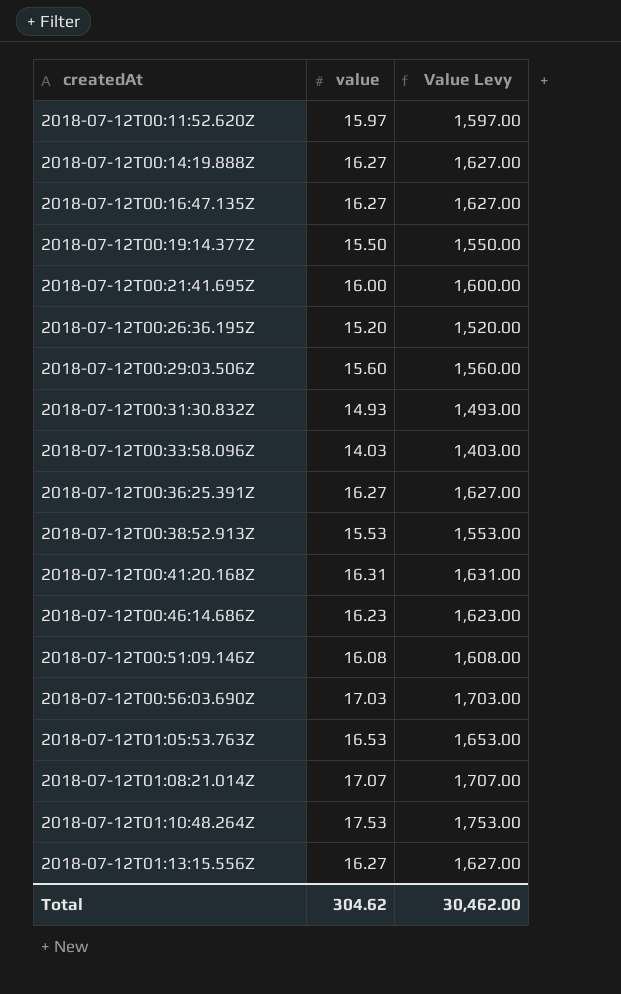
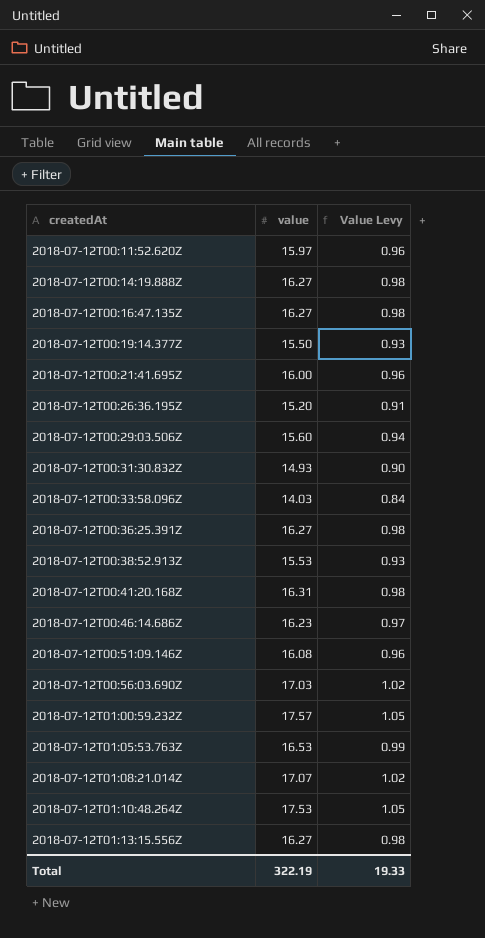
column Value Levy | formula: [value] * 100 -> [value] * 0.06
row 2018-07-12T01:00:59.232Z: none -> 17.57 | 1.05
Total | value: 304.62 -> 322.19
Total | Value Levy: 30,462.00 -> 19.33

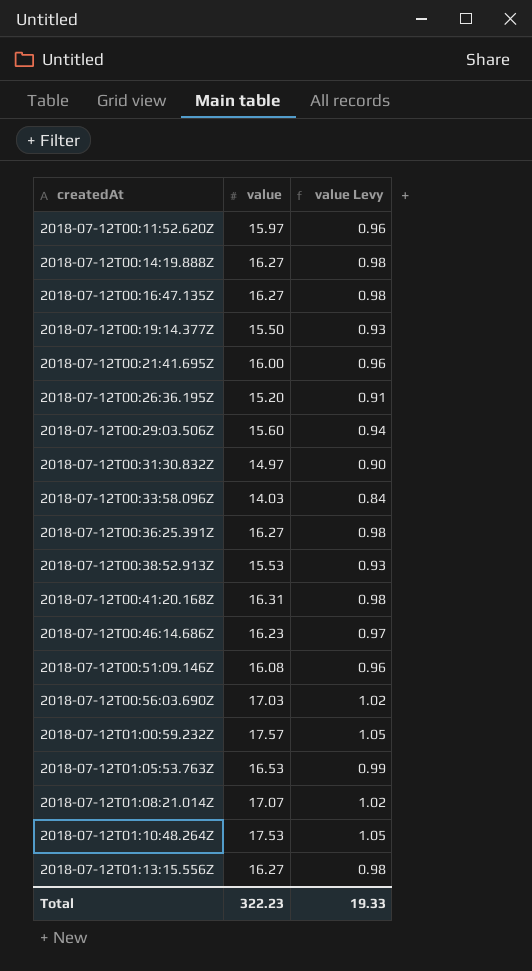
column name: Value Levy -> value Levy
2018-07-12T00:31:30.832Z | value: 14.93 -> 14.97
Total | value: 322.19 -> 322.23

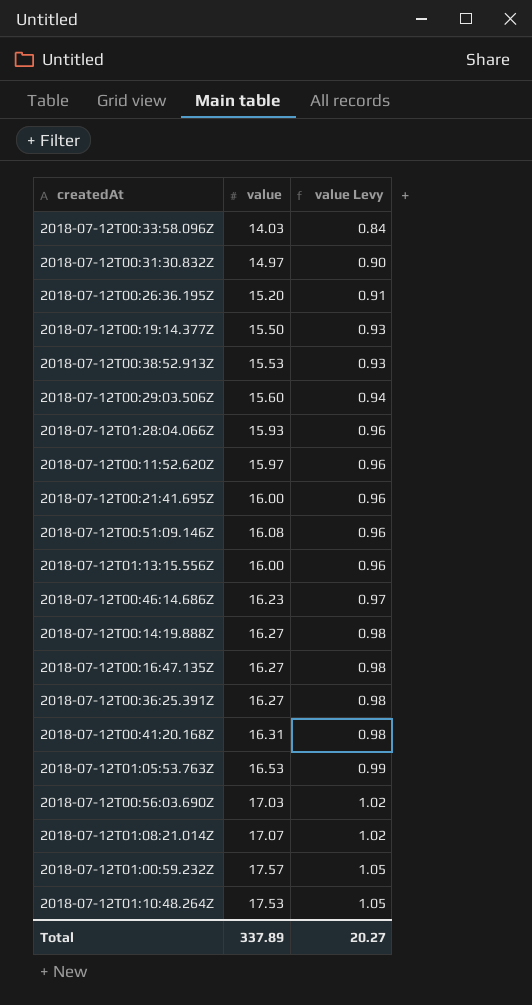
row order: createdAt ascending -> value Levy ascending
row 2018-07-12T01:28:04.066Z: none -> 15.93 | 0.96
2018-07-12T01:13:15.556Z | value: 16.27 -> 16.00
2018-07-12T01:13:15.556Z | value Levy: 0.98 -> 0.96
Total | value: 322.23 -> 337.89
Total | value Levy: 19.33 -> 20.27

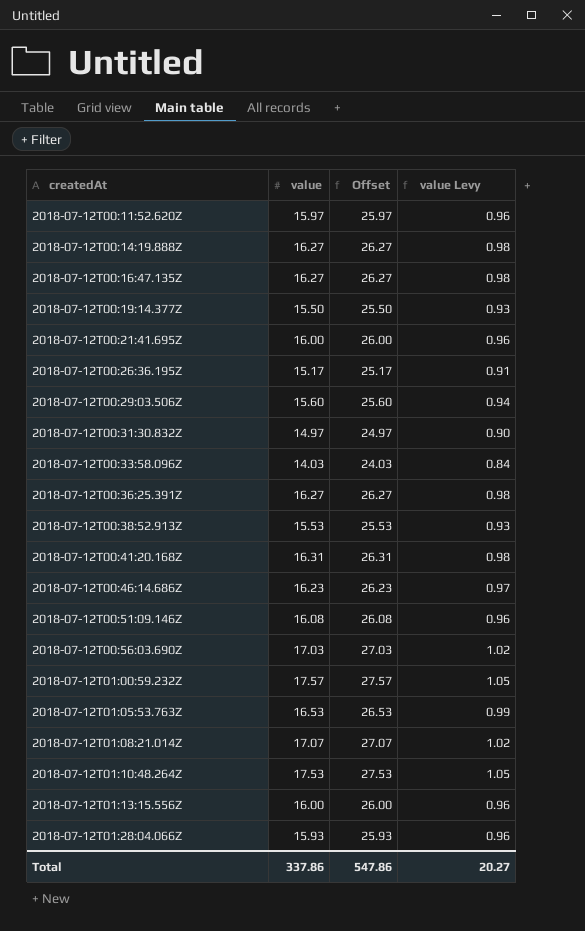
row order: value Levy ascending -> createdAt ascending
column Offset | formula: none -> [value] + 10
2018-07-12T00:26:36.195Z | value: 15.20 -> 15.17
Total | value: 337.89 -> 337.86

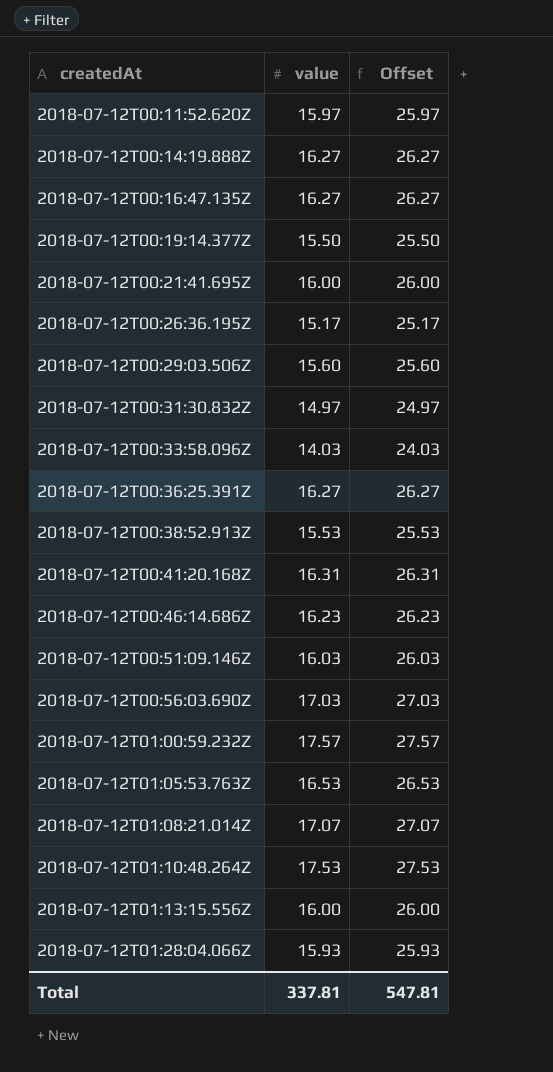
column value Levy | formula: [value] * 0.06 -> none
2018-07-12T00:51:09.146Z | value: 16.08 -> 16.03
2018-07-12T00:51:09.146Z | Offset: 26.08 -> 26.03
Total | value: 337.86 -> 337.81
Total | Offset: 547.86 -> 547.81

